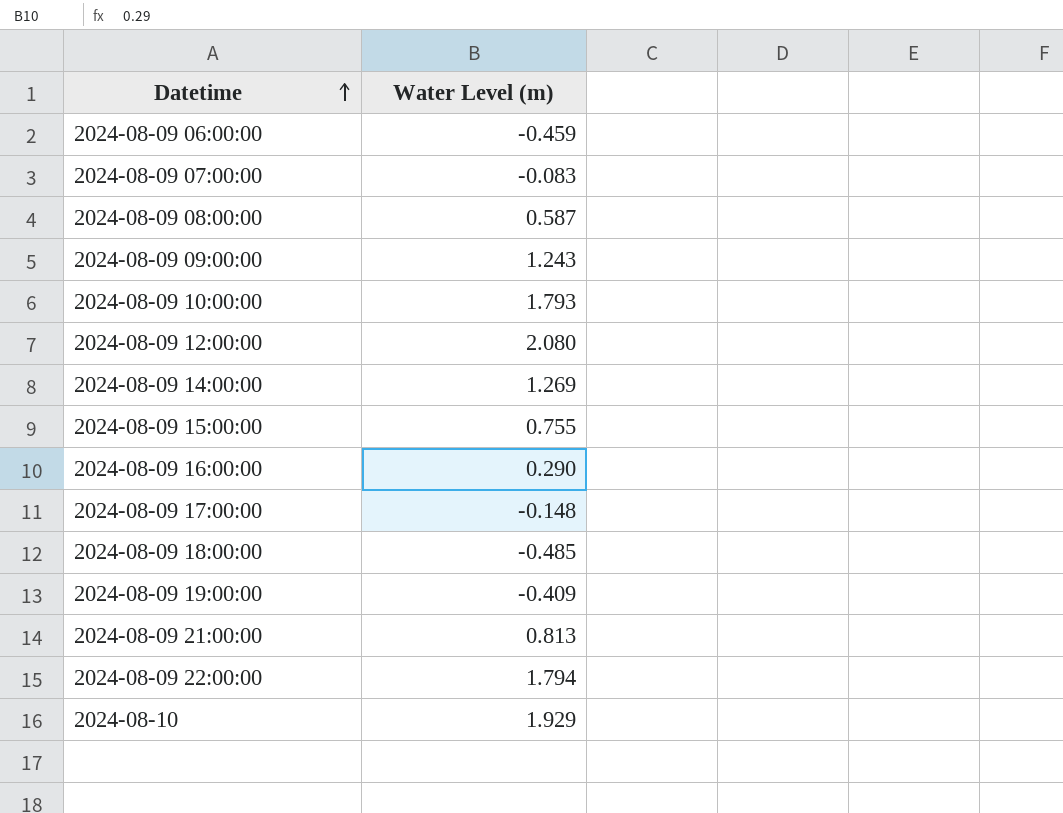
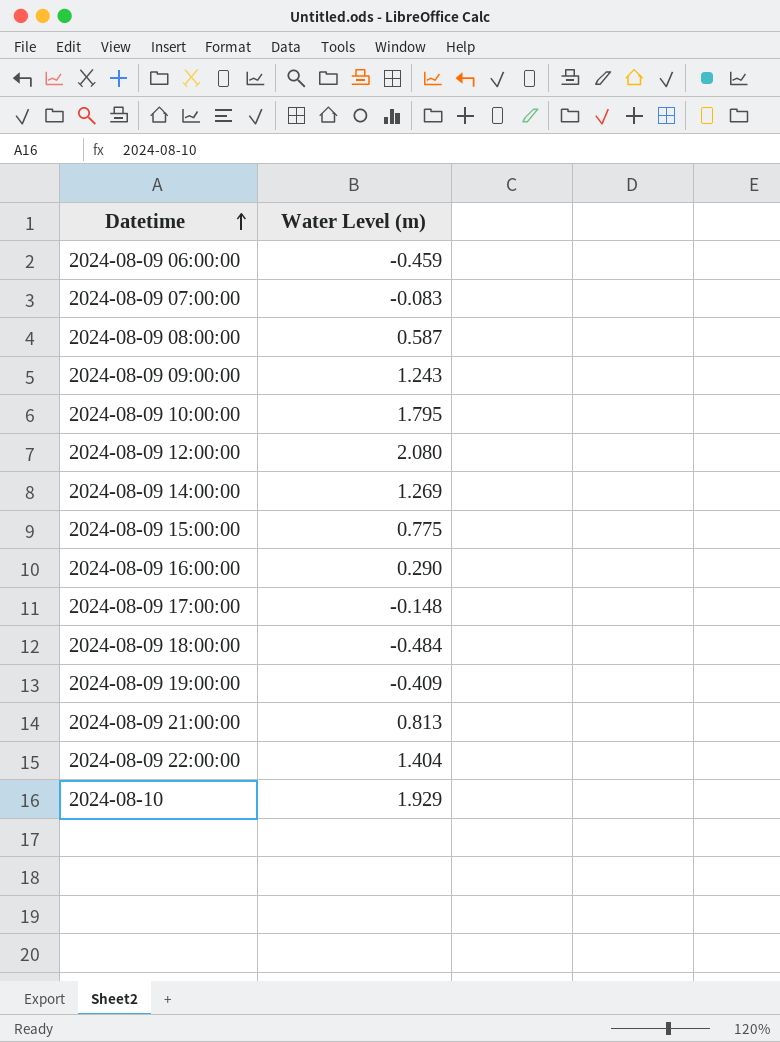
2024-08-09 10:00:00 | Water Level (m): 1.793 -> 1.795
2024-08-09 15:00:00 | Water Level (m): 0.755 -> 0.775
2024-08-09 18:00:00 | Water Level (m): -0.485 -> -0.484
2024-08-09 22:00:00 | Water Level (m): 1.794 -> 1.404

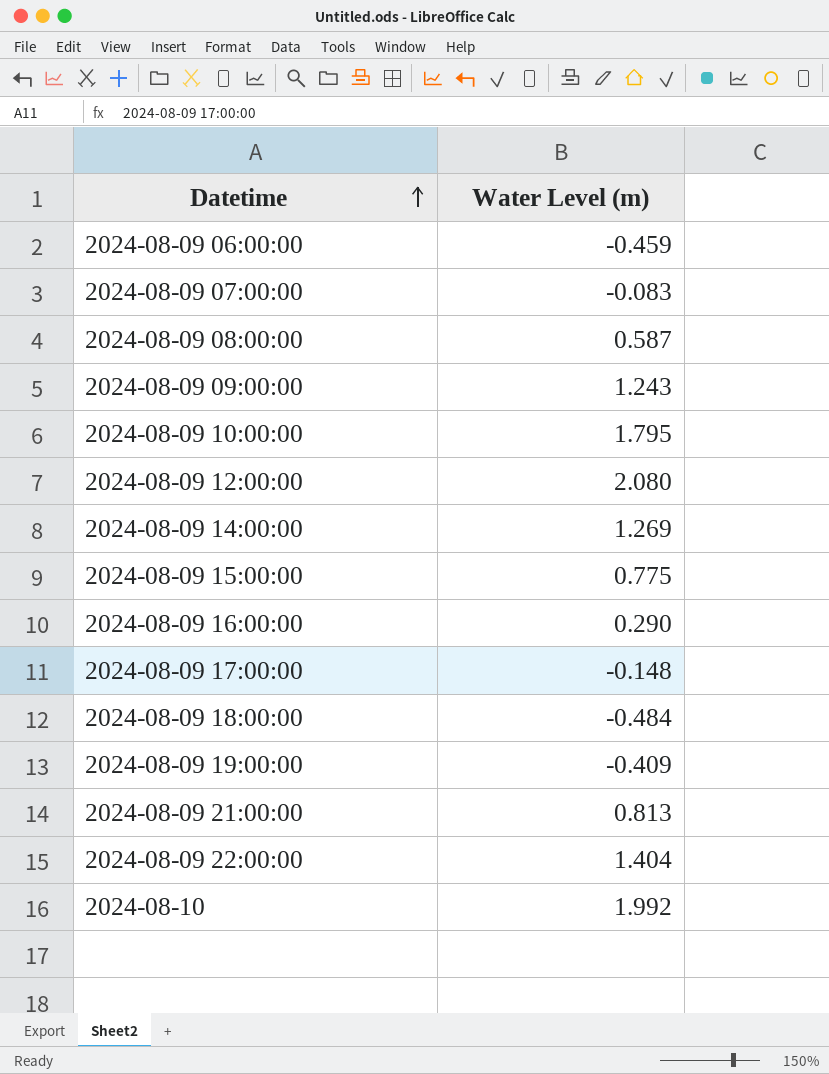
2024-08-10 | Water Level (m): 1.929 -> 1.992

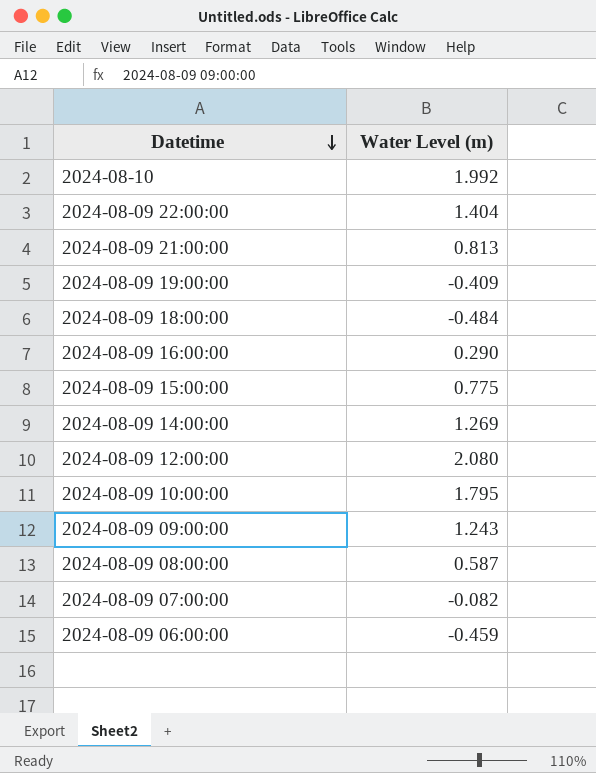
row order: Datetime ascending -> Datetime descending
row 2024-08-09 17:00:00: -0.148 -> none
2024-08-09 07:00:00 | Water Level (m): -0.083 -> -0.082

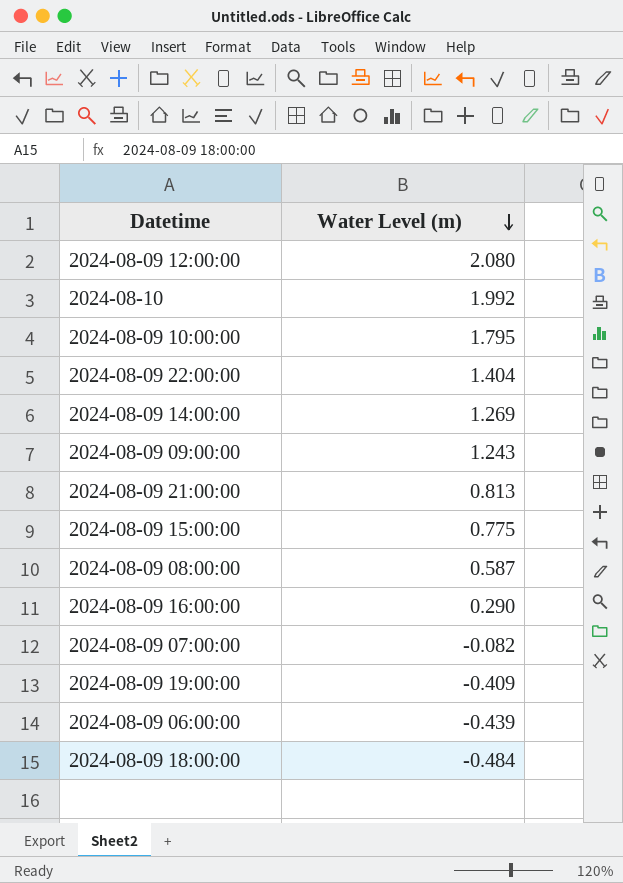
row order: Datetime descending -> Water Level (m) descending
2024-08-09 06:00:00 | Water Level (m): -0.459 -> -0.439

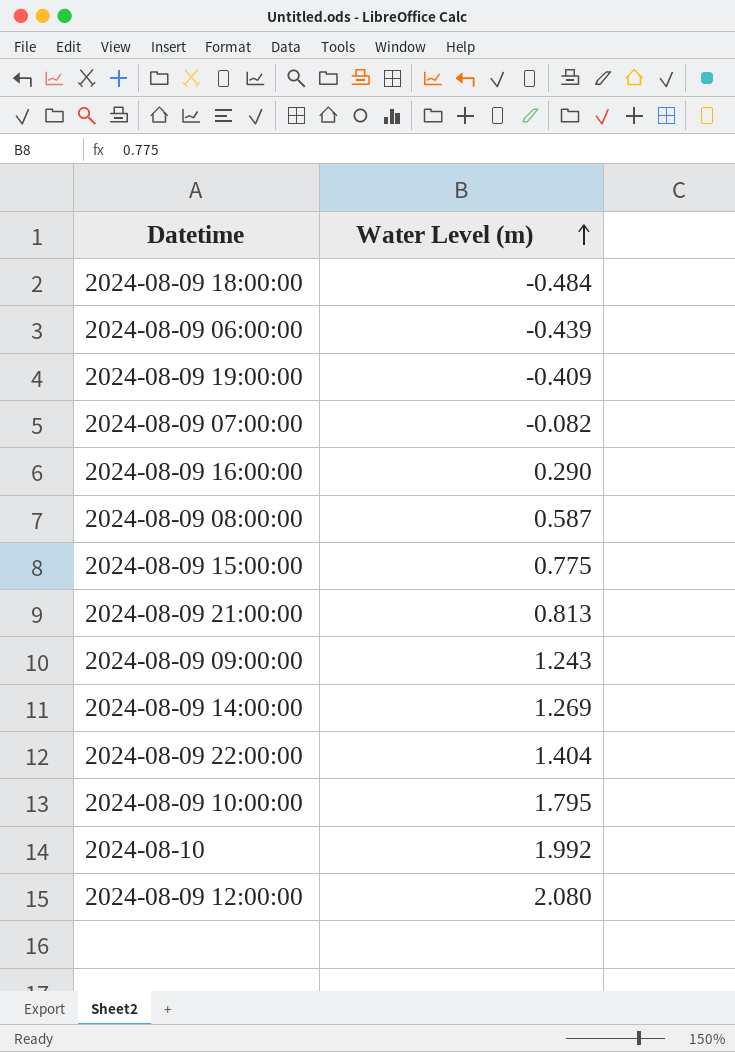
row order: Water Level (m) descending -> Water Level (m) ascending

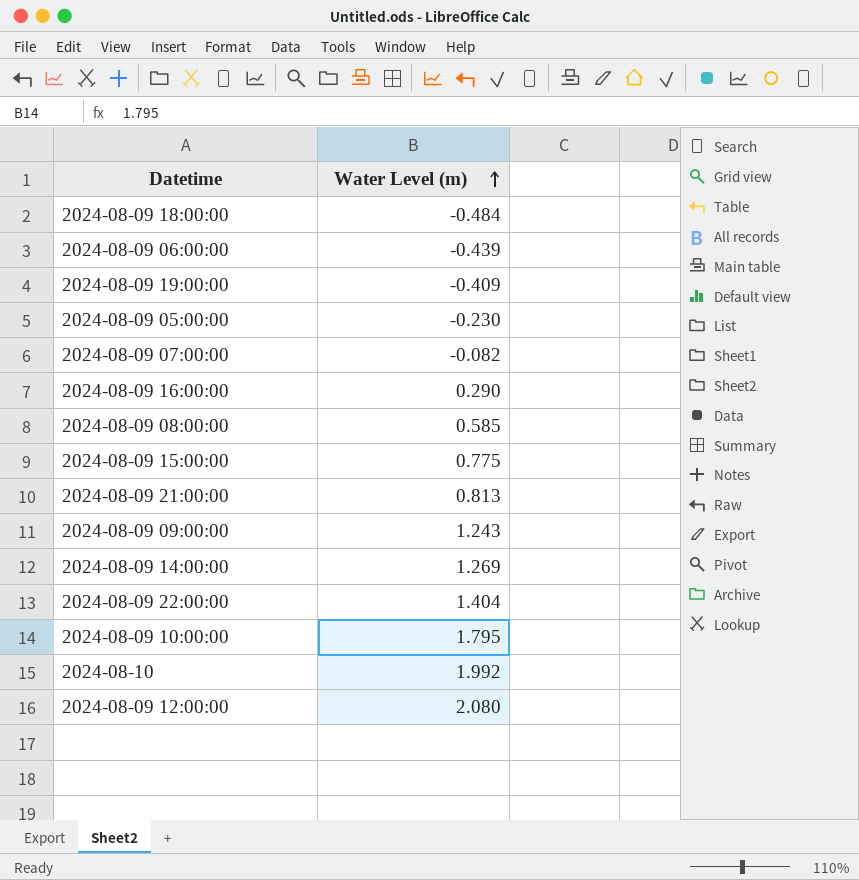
row 2024-08-09 05:00:00: none -> -0.230
2024-08-09 08:00:00 | Water Level (m): 0.587 -> 0.585

